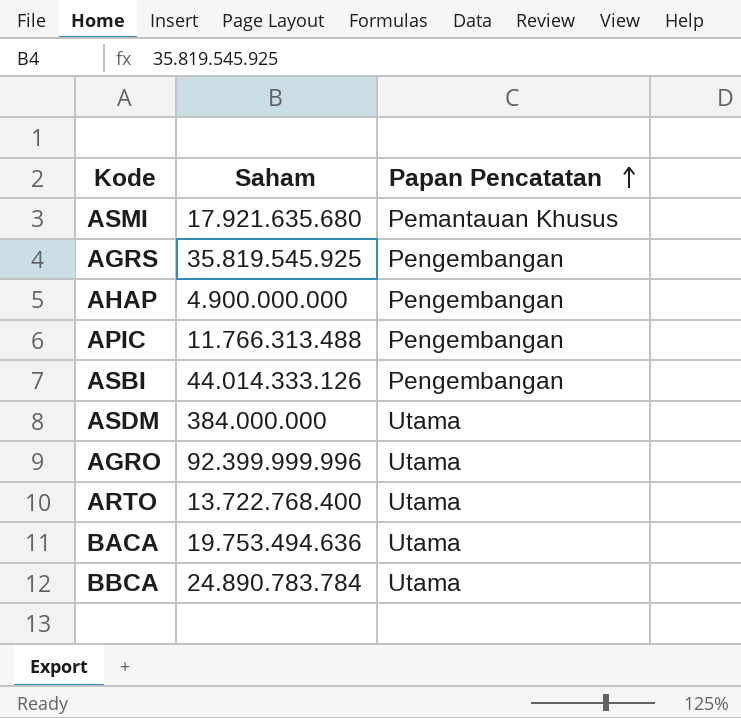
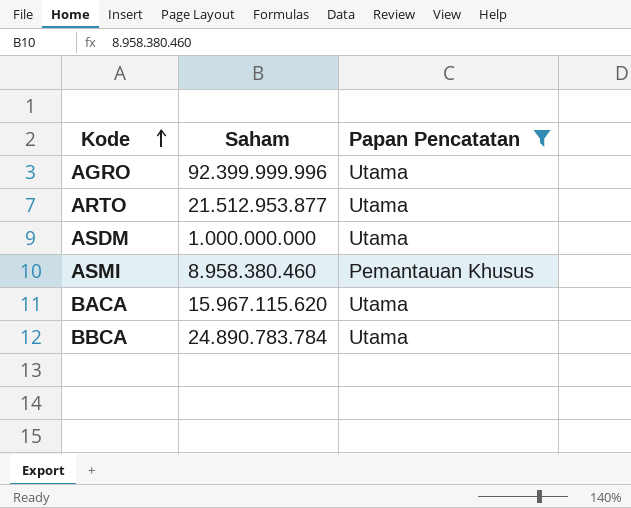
filter: none -> Papan Pencatatan != Pengembangan
row order: Papan Pencatatan ascending -> Kode ascending
ARTO | Saham: 13.722.768.400 -> 21.512.953.877
ASDM | Saham: 384.000.000 -> 1.000.000.000
ASMI | Saham: 17.921.635.680 -> 8.958.380.460
BACA | Saham: 19.753.494.636 -> 15.967.115.620

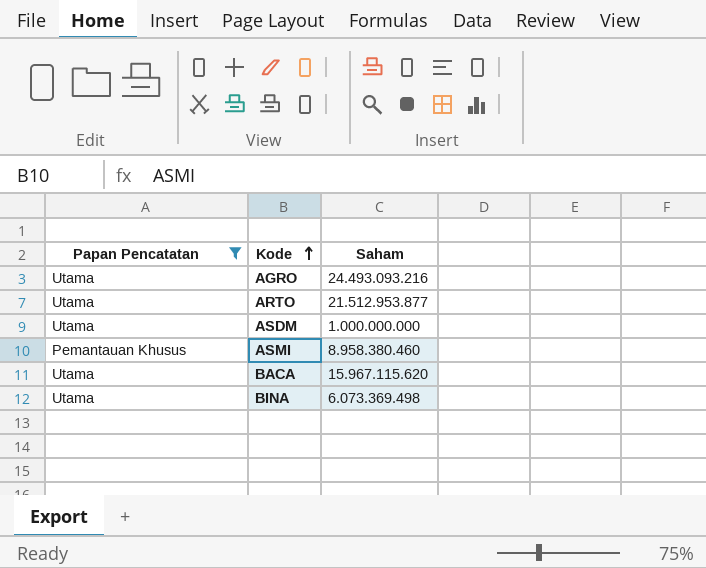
column Papan Pencatatan | position: 3 -> 1
row BBCA: 24.890.783.784 | Utama -> none
AGRO | Saham: 92.399.999.996 -> 24.493.093.216
row BINA: none -> Utama | 6.073.369.498

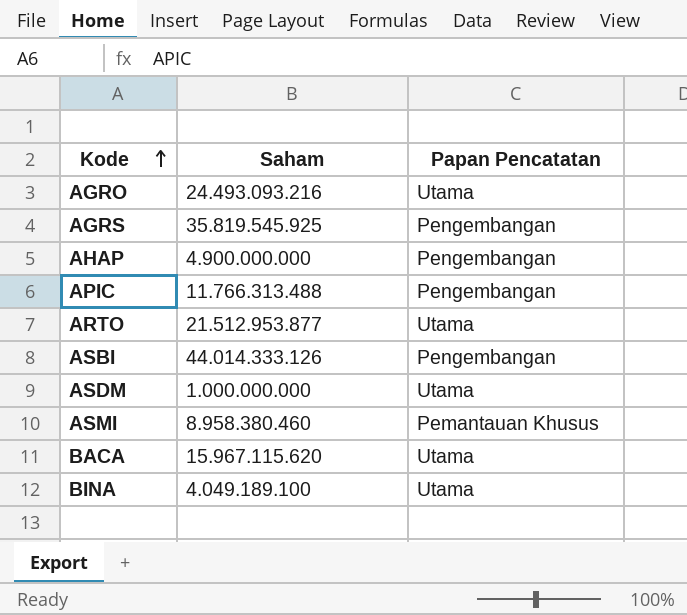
filter: Papan Pencatatan != Pengembangan -> none
column Papan Pencatatan | position: 1 -> 3
BINA | Saham: 6.073.369.498 -> 4.049.189.100

